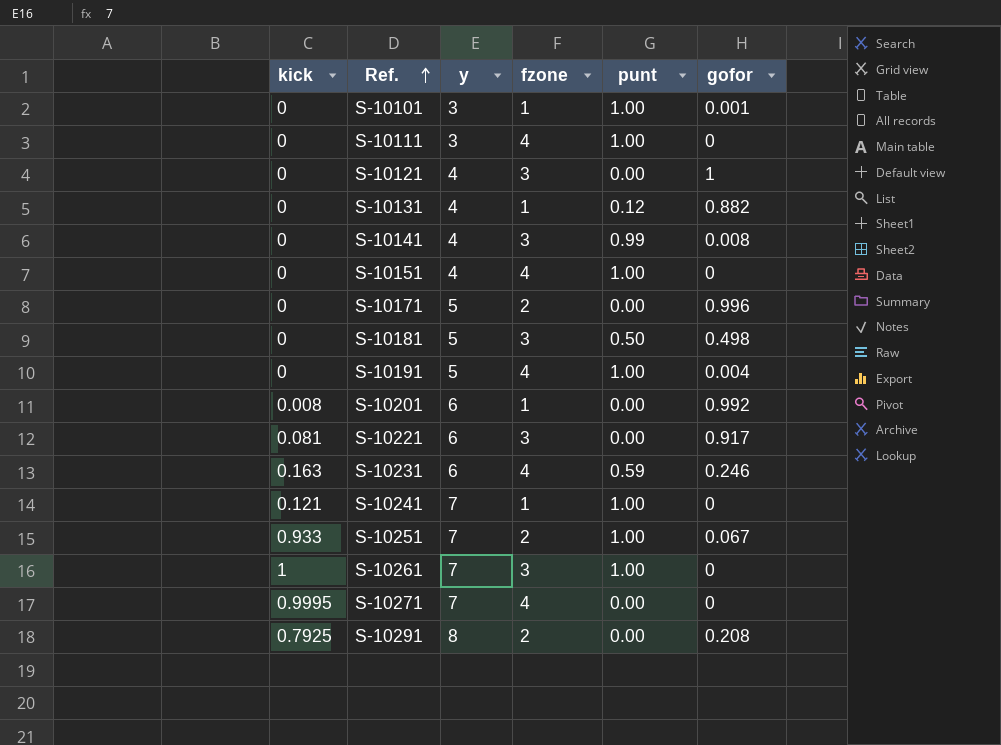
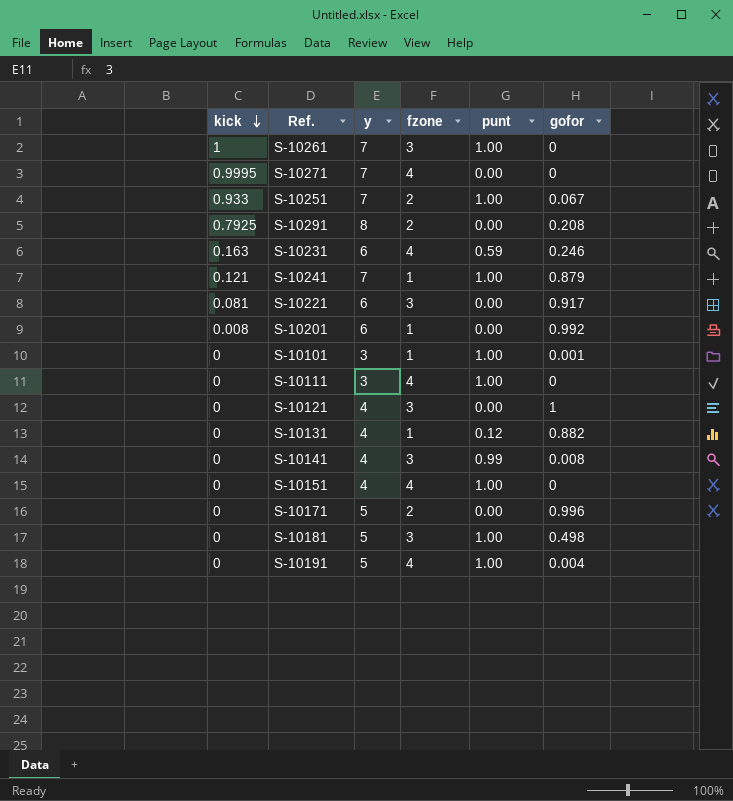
row order: Ref. ascending -> kick descending
S-10241 | gofor: 0 -> 0.879
S-10181 | punt: 0.50 -> 1.00

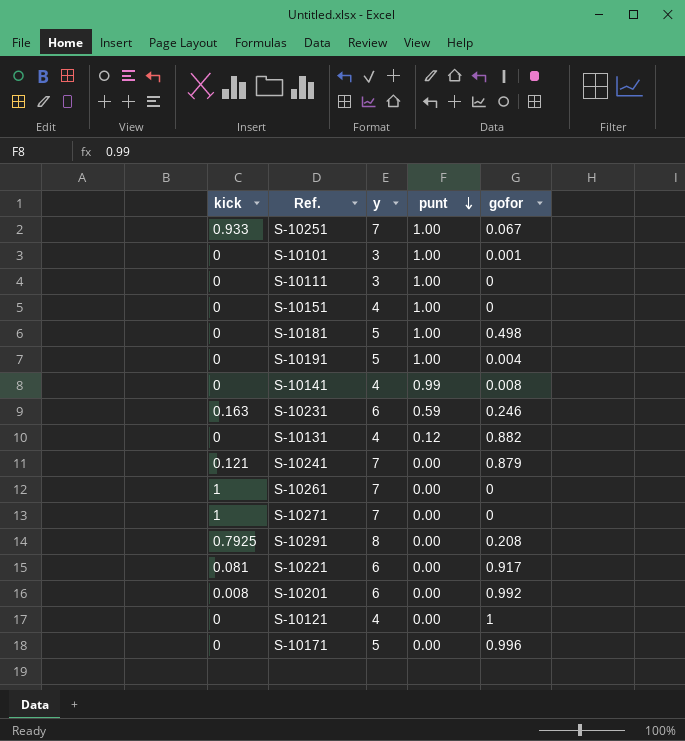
row order: kick descending -> punt descending
column fzone | position: 4 -> none
S-10241 | punt: 1.00 -> 0.00
S-10261 | punt: 1.00 -> 0.00
S-10271 | kick: 0.9995 -> 1

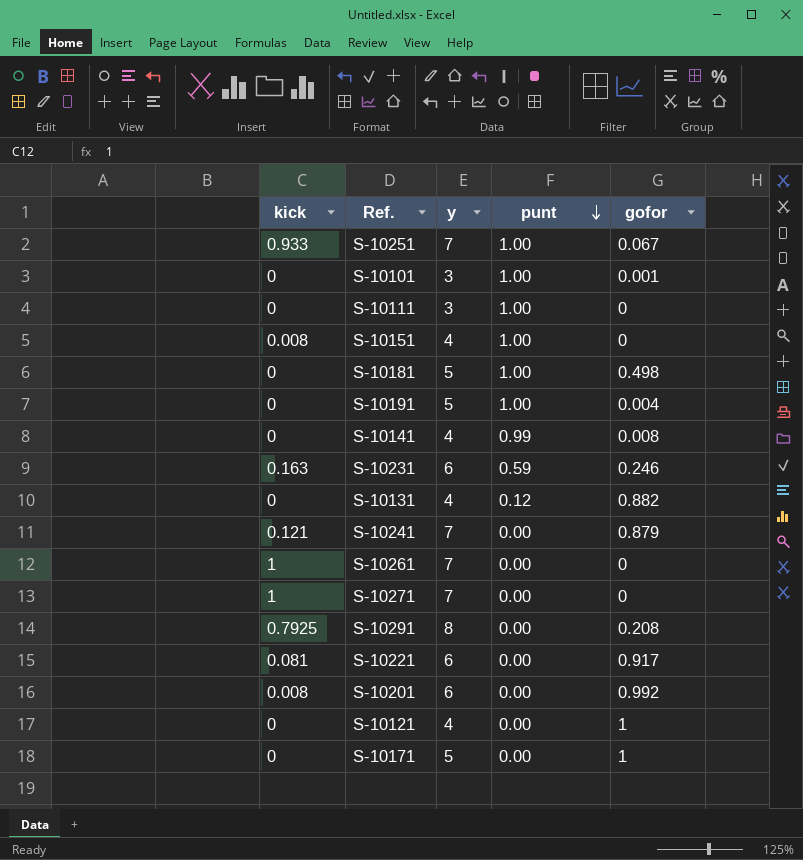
S-10151 | kick: 0 -> 0.008
S-10171 | gofor: 0.996 -> 1

